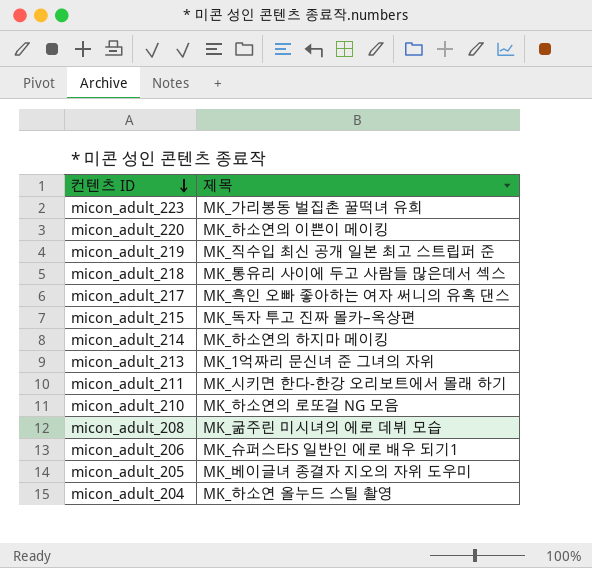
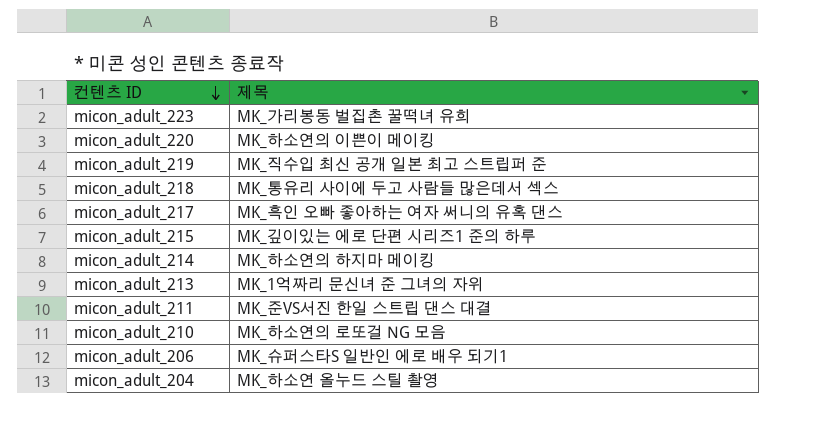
row micon_adult_208: MK_굶주린 미시녀의 에로 데뷔 모습 -> none
row micon_adult_205: MK_베이글녀 종결자 지오의 자위 도우미 -> none
micon_adult_215 | 제목: MK_독자 투고 진짜 몰카–옥상편 -> MK_깊이있는 에로 단편 시리즈1 준의 하루
micon_adult_211 | 제목: MK_시키면 한다-한강 오리보트에서 몰래 하기 -> MK_준VS서진 한일 스트립 댄스 대결

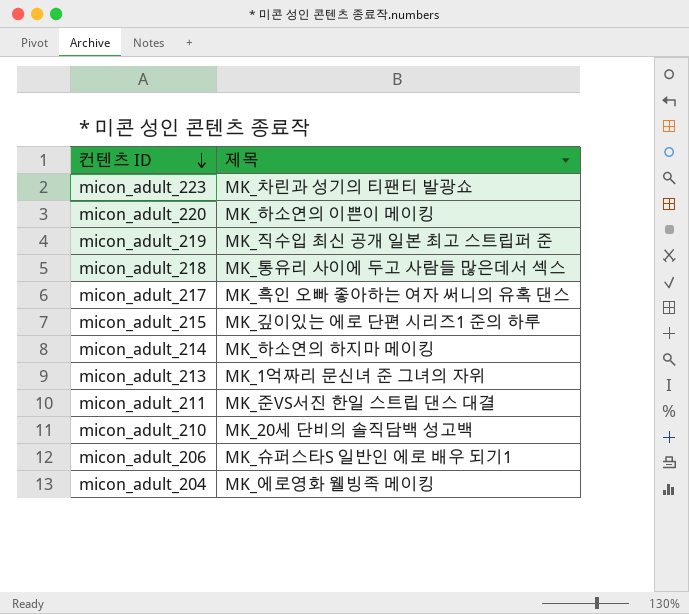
micon_adult_223 | 제목: MK_가리봉동 벌집촌 꿀떡녀 유희 -> MK_차린과 성기의 티팬티 발광쇼
micon_adult_210 | 제목: MK_하소연의 로또걸 NG 모음 -> MK_20세 단비의 솔직담백 성고백
micon_adult_204 | 제목: MK_하소연 올누드 스틸 촬영 -> MK_에로영화 웰빙족 메이킹

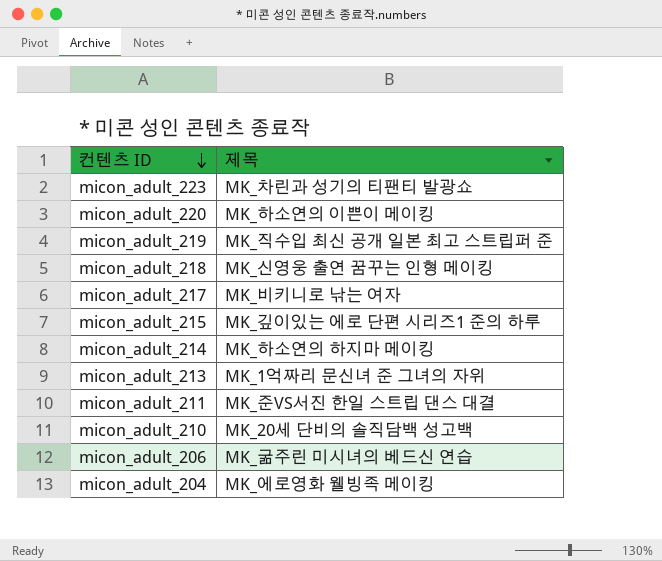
micon_adult_218 | 제목: MK_통유리 사이에 두고 사람들 많은데서 섹스 -> MK_신영웅 출연 꿈꾸는 인형 메이킹
micon_adult_217 | 제목: MK_흑인 오빠 좋아하는 여자 써니의 유혹 댄스 -> MK_비키니로 낚는 여자
micon_adult_206 | 제목: MK_슈퍼스타S 일반인 에로 배우 되기1 -> MK_굶주린 미시녀의 베드신 연습

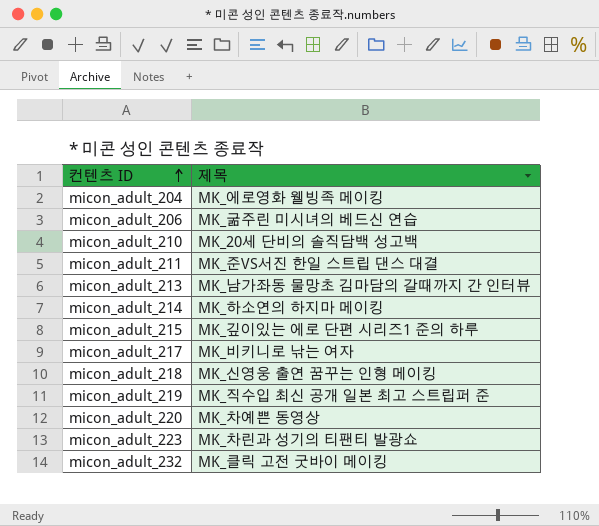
row order: 컨텐츠 ID descending -> 컨텐츠 ID ascending
micon_adult_213 | 제목: MK_1억짜리 문신녀 준 그녀의 자위 -> MK_남가좌동 물망초 김마담의 갈때까지 간 인터뷰
micon_adult_220 | 제목: MK_하소연의 이쁜이 메이킹 -> MK_차예쁜 동영상
row micon_adult_232: none -> MK_클릭 고전 굿바이 메이킹

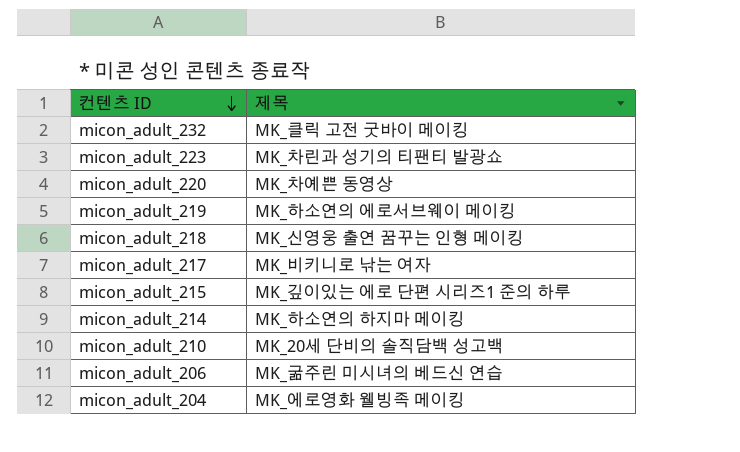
row order: 컨텐츠 ID ascending -> 컨텐츠 ID descending
row micon_adult_211: MK_준VS서진 한일 스트립 댄스 대결 -> none
row micon_adult_213: MK_남가좌동 물망초 김마담의 갈때까지 간 인터뷰 -> none
micon_adult_219 | 제목: MK_직수입 최신 공개 일본 최고 스트립퍼 준 -> MK_하소연의 에로서브웨이 메이킹

